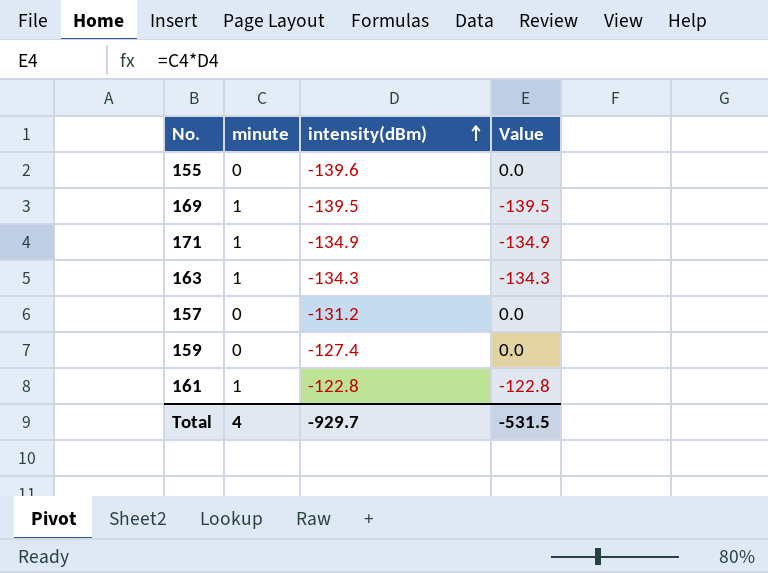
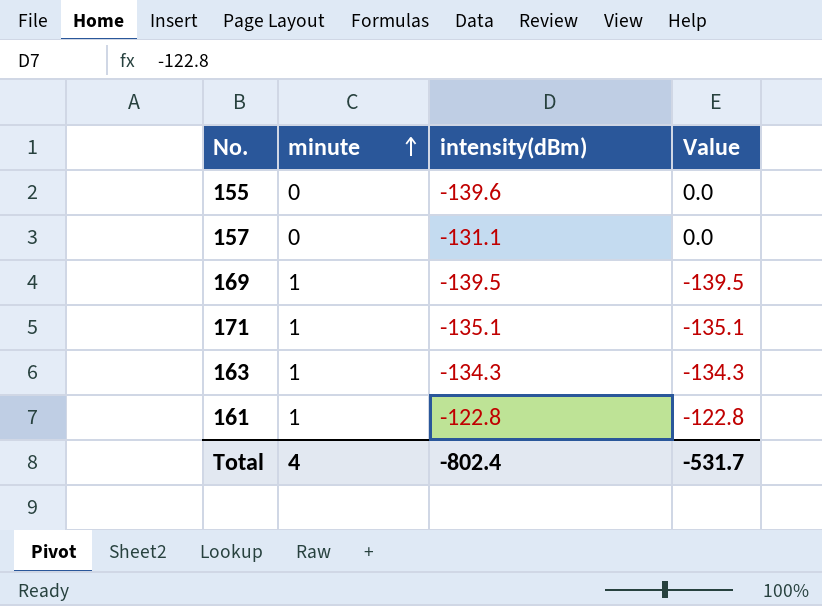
row order: intensity(dBm) ascending -> minute ascending
row 159: 0 | -127.4 | 0.0 -> none
157 | intensity(dBm): -131.2 -> -131.1
171 | intensity(dBm): -134.9 -> -135.1
171 | Value: -134.9 -> -135.1
Total | intensity(dBm): -929.7 -> -802.4
Total | Value: -531.5 -> -531.7

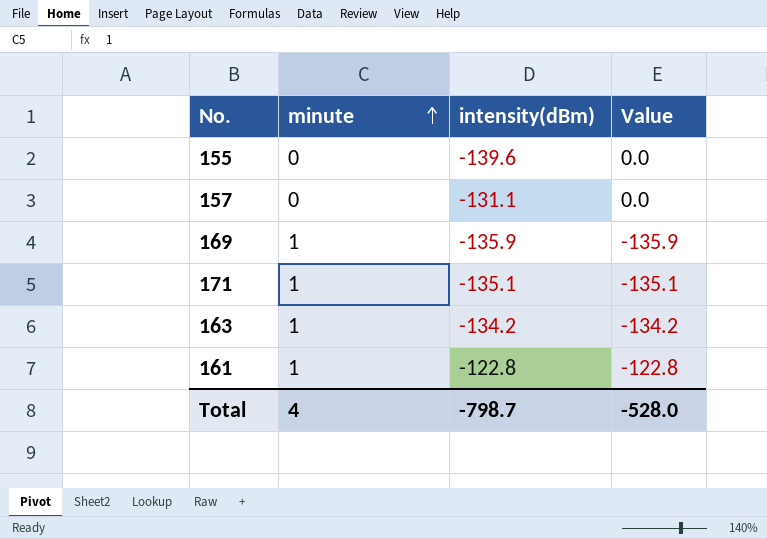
169 | intensity(dBm): -139.5 -> -135.9
169 | Value: -139.5 -> -135.9
163 | intensity(dBm): -134.3 -> -134.2
163 | Value: -134.3 -> -134.2
Total | intensity(dBm): -802.4 -> -798.7
Total | Value: -531.7 -> -528.0

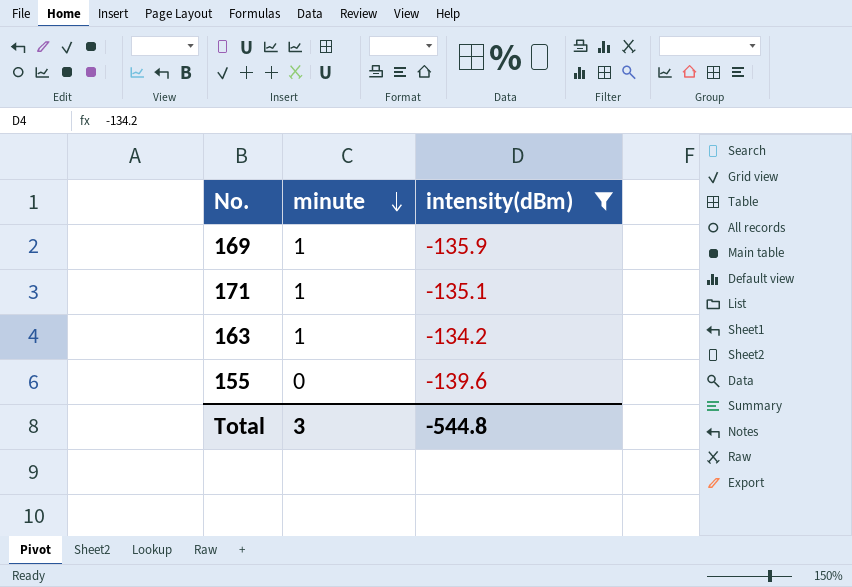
filter: none -> intensity(dBm) <= -134.2
row order: minute ascending -> minute descending
column Value | formula: [minute] * [intensity(dBm)] -> none
Total | minute: 4 -> 3
Total | intensity(dBm): -798.7 -> -544.8

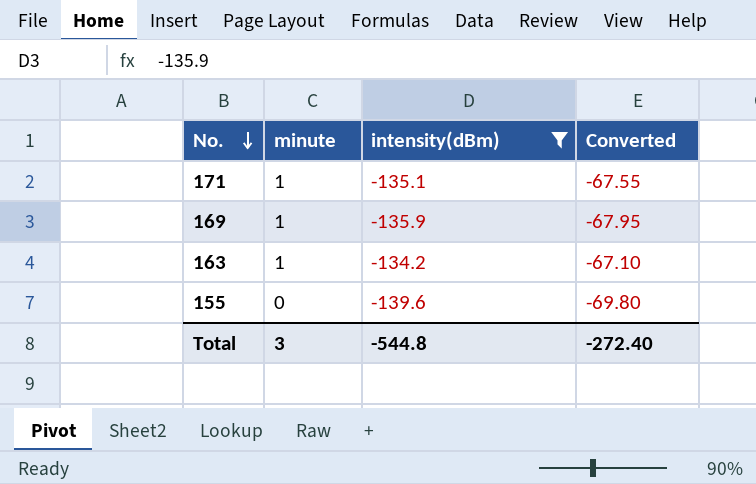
row order: minute descending -> No. descending
column Converted | formula: none -> [intensity(dBm)] * 0.5

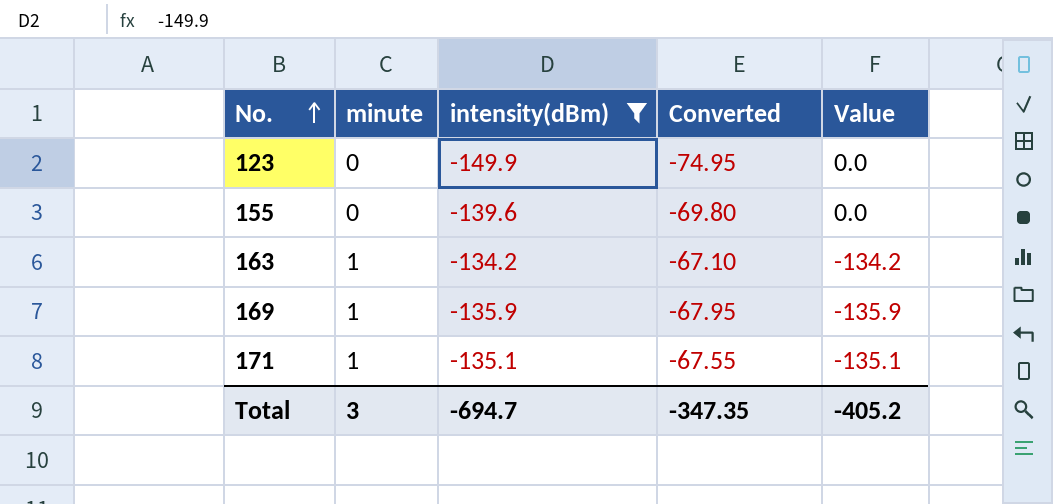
row order: No. descending -> No. ascending
column Value | formula: none -> [minute] * [intensity(dBm)]
row 123: none -> 0 | -149.9 | -74.95 | 0.0
Total | intensity(dBm): -544.8 -> -694.7
Total | Converted: -272.40 -> -347.35

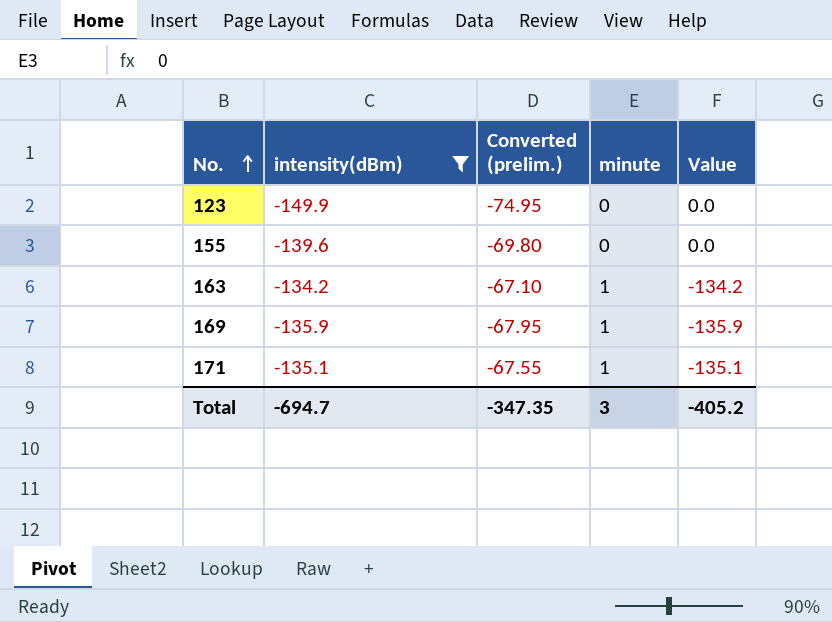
column name: Converted -> Converted (prelim.)
column minute | position: 2 -> 4

